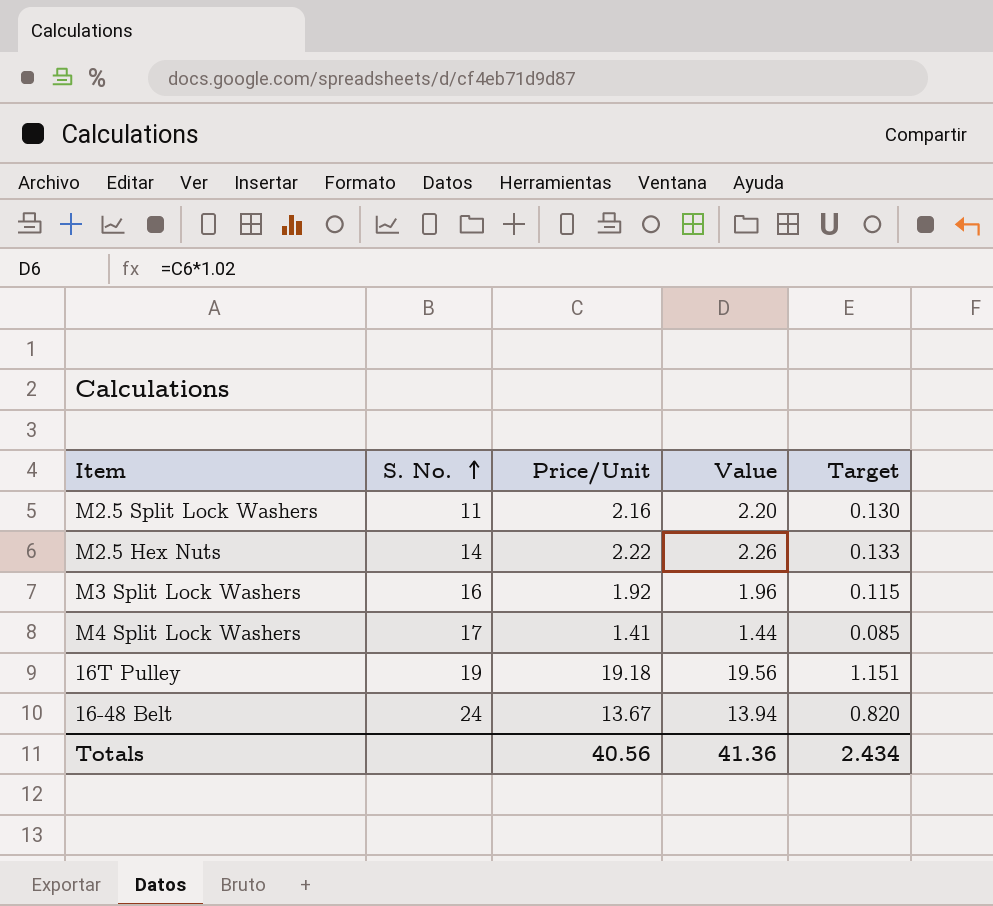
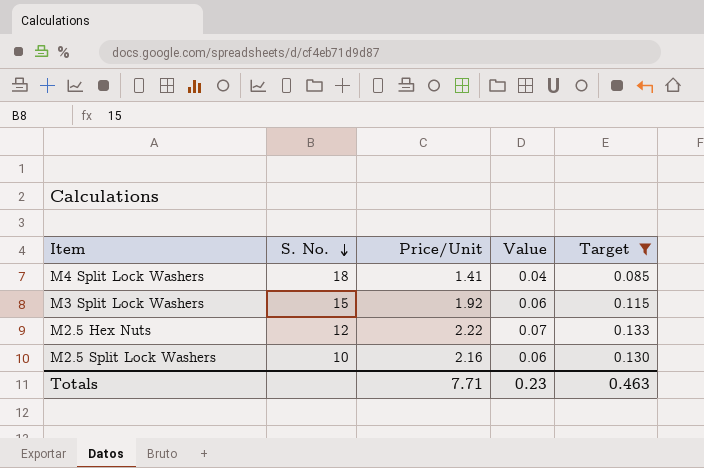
filter: none -> Target <= 0.133
row order: S. No. ascending -> S. No. descending
column Value | formula: [Price/Unit] * 1.02 -> [Price/Unit] * 0.03
M4 Split Lock Washers | S. No.: 17 -> 18
M3 Split Lock Washers | S. No.: 16 -> 15
M2.5 Hex Nuts | S. No.: 14 -> 12
M2.5 Split Lock Washers | S. No.: 11 -> 10
Totals | Price/Unit: 40.56 -> 7.71
Totals | Value: 41.36 -> 0.23
Totals | Target: 2.434 -> 0.463

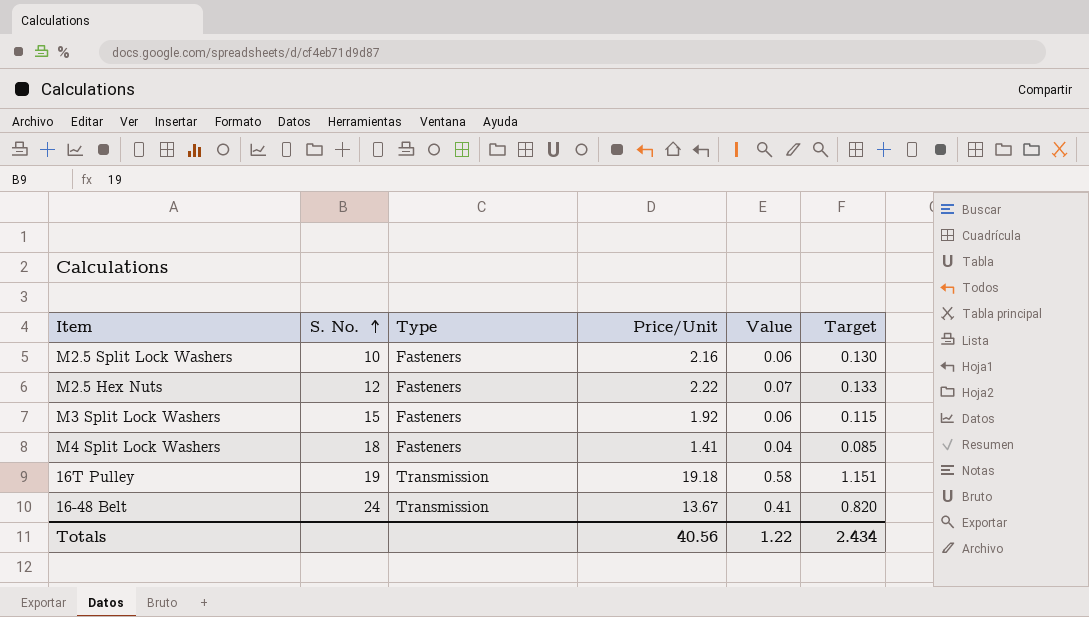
filter: Target <= 0.133 -> none
row order: S. No. descending -> S. No. ascending
column Type | position: none -> 3
Totals | Price/Unit: 7.71 -> 40.56
Totals | Value: 0.23 -> 1.22
Totals | Target: 0.463 -> 2.434

